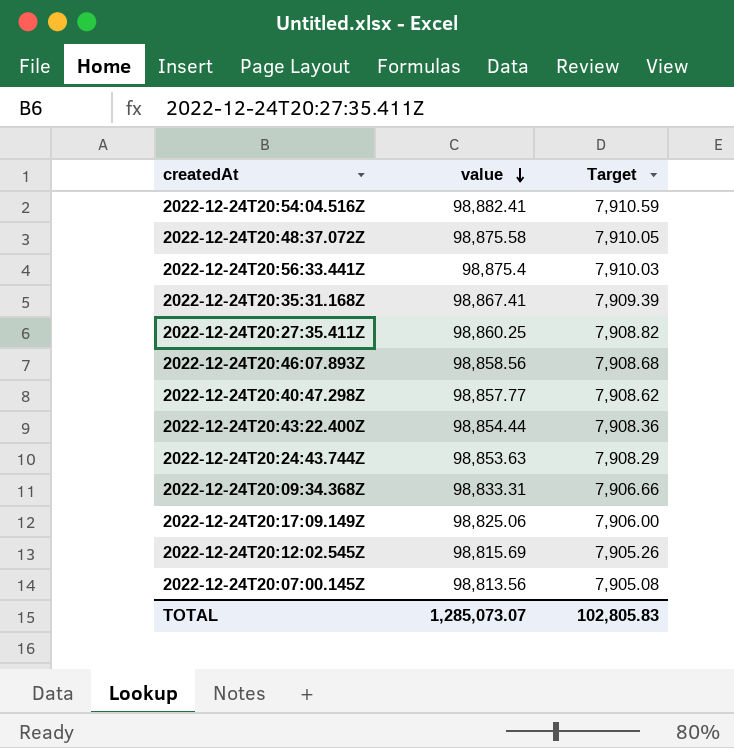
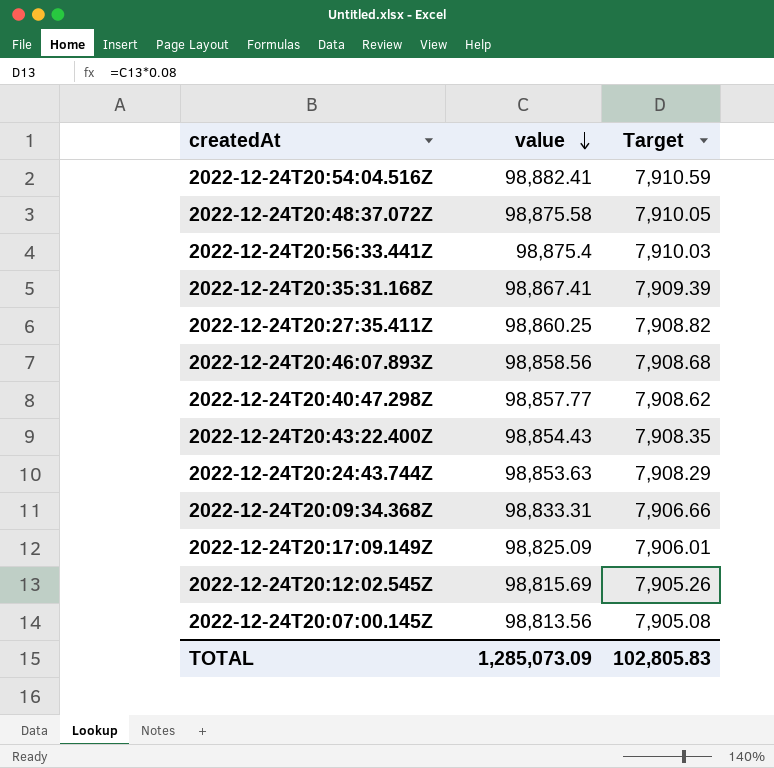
2022-12-24T20:43:22.400Z | value: 98,854.44 -> 98,854.43
2022-12-24T20:43:22.400Z | Target: 7,908.36 -> 7,908.35
2022-12-24T20:17:09.149Z | value: 98,825.06 -> 98,825.09
2022-12-24T20:17:09.149Z | Target: 7,906.00 -> 7,906.01
TOTAL | value: 1,285,073.07 -> 1,285,073.09

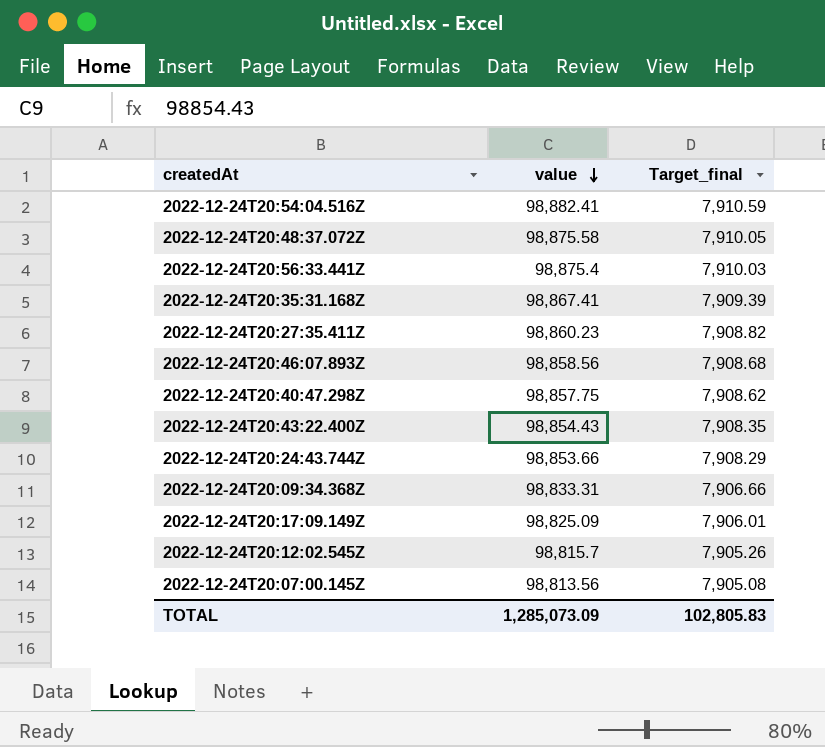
column name: Target -> Target_final
2022-12-24T20:27:35.411Z | value: 98,860.25 -> 98,860.23
2022-12-24T20:40:47.298Z | value: 98,857.77 -> 98,857.75
2022-12-24T20:24:43.744Z | value: 98,853.63 -> 98,853.66
2022-12-24T20:12:02.545Z | value: 98,815.69 -> 98,815.7

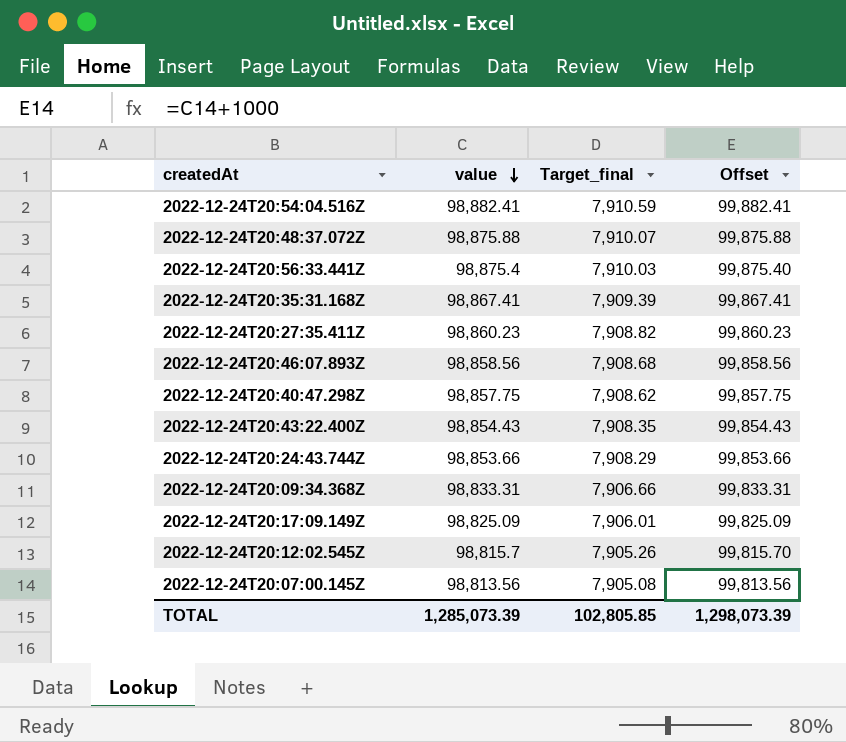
column Offset | formula: none -> [value] + 1000
2022-12-24T20:48:37.072Z | value: 98,875.58 -> 98,875.88
2022-12-24T20:48:37.072Z | Target_final: 7,910.05 -> 7,910.07
TOTAL | value: 1,285,073.09 -> 1,285,073.39
TOTAL | Target_final: 102,805.83 -> 102,805.85

